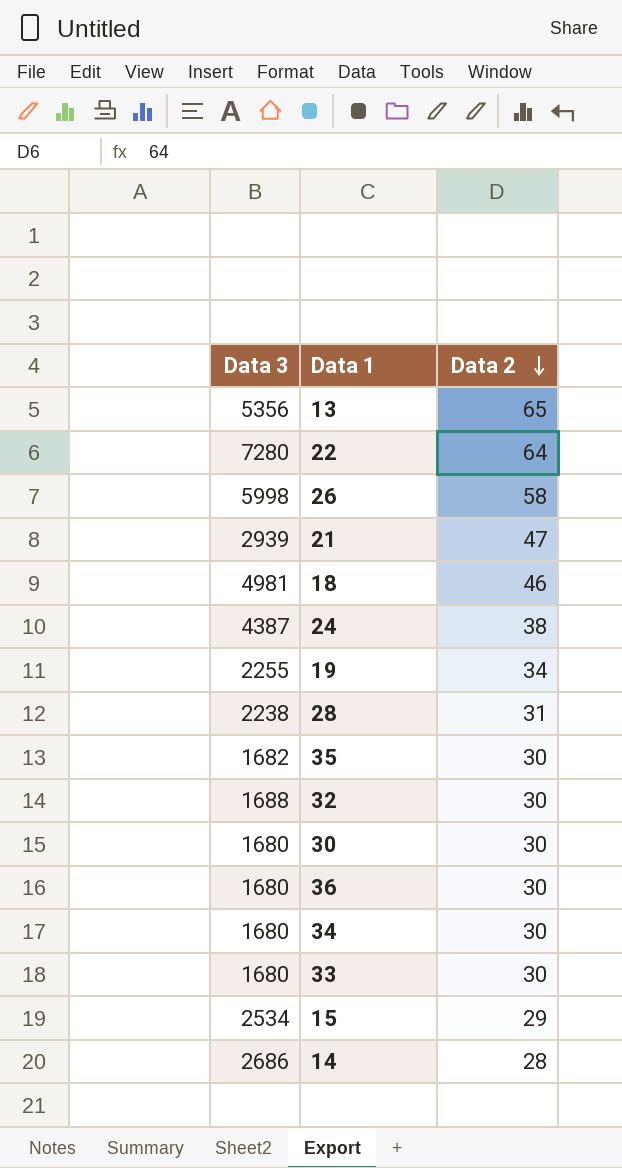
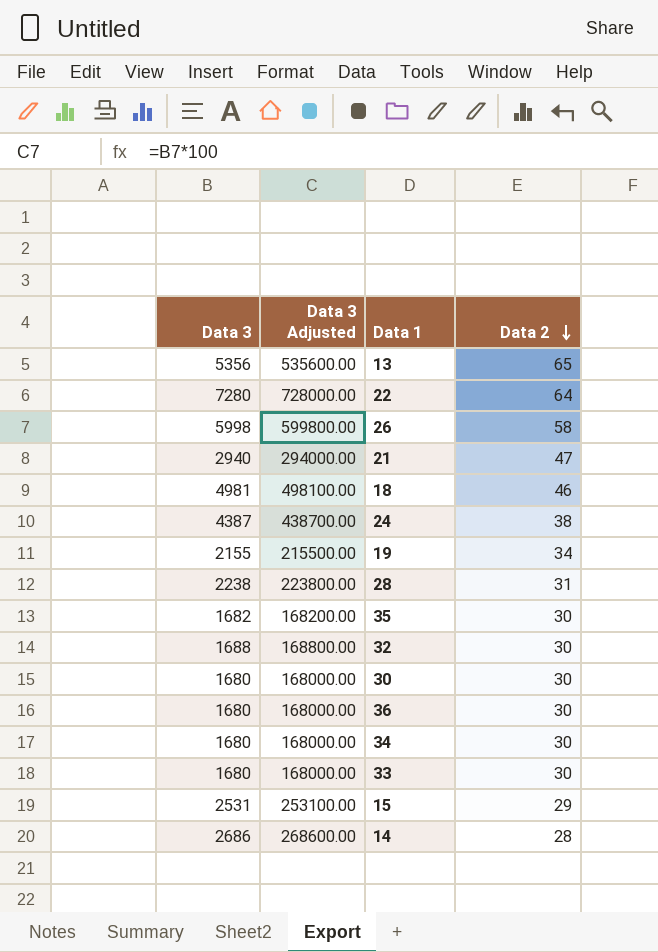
column Data 3 Adjusted | formula: none -> [Data 3] * 100
21 | Data 3: 2939 -> 2940
19 | Data 3: 2255 -> 2155
15 | Data 3: 2534 -> 2531

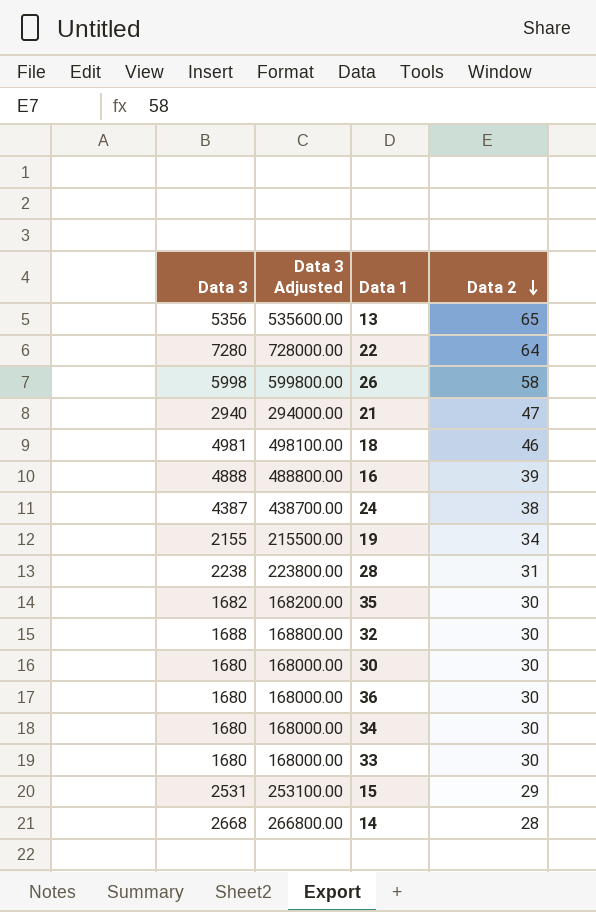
row 16: none -> 4888 | 488800.00 | 39
14 | Data 3: 2686 -> 2668
14 | Data 3 Adjusted: 268600.00 -> 266800.00

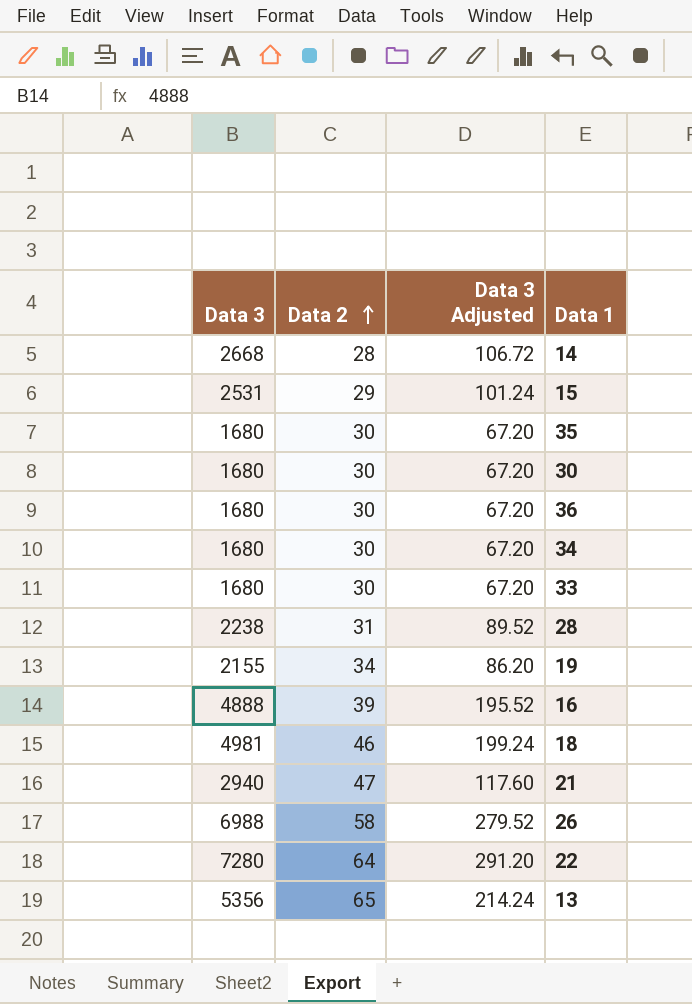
row order: Data 2 descending -> Data 2 ascending
column Data 2 | position: 4 -> 2
column Data 3 Adjusted | formula: [Data 3] * 100 -> [Data 3] * 0.04
row 24: 4387 | 438700.00 | 38 -> none
row 32: 1688 | 168800.00 | 30 -> none
35 | Data 3: 1682 -> 1680
26 | Data 3: 5998 -> 6988

